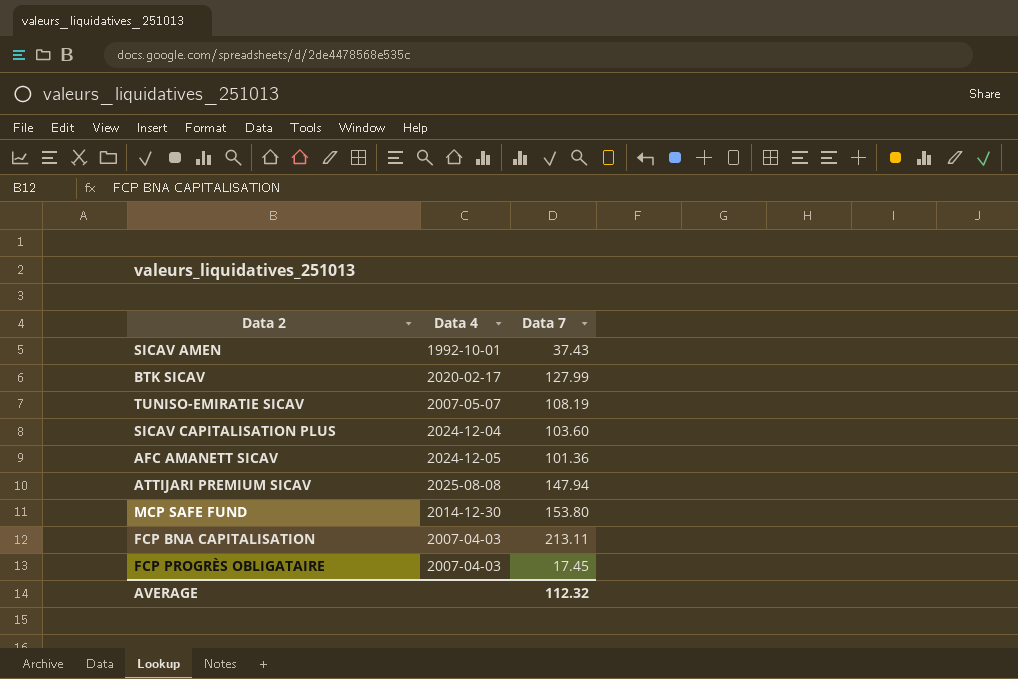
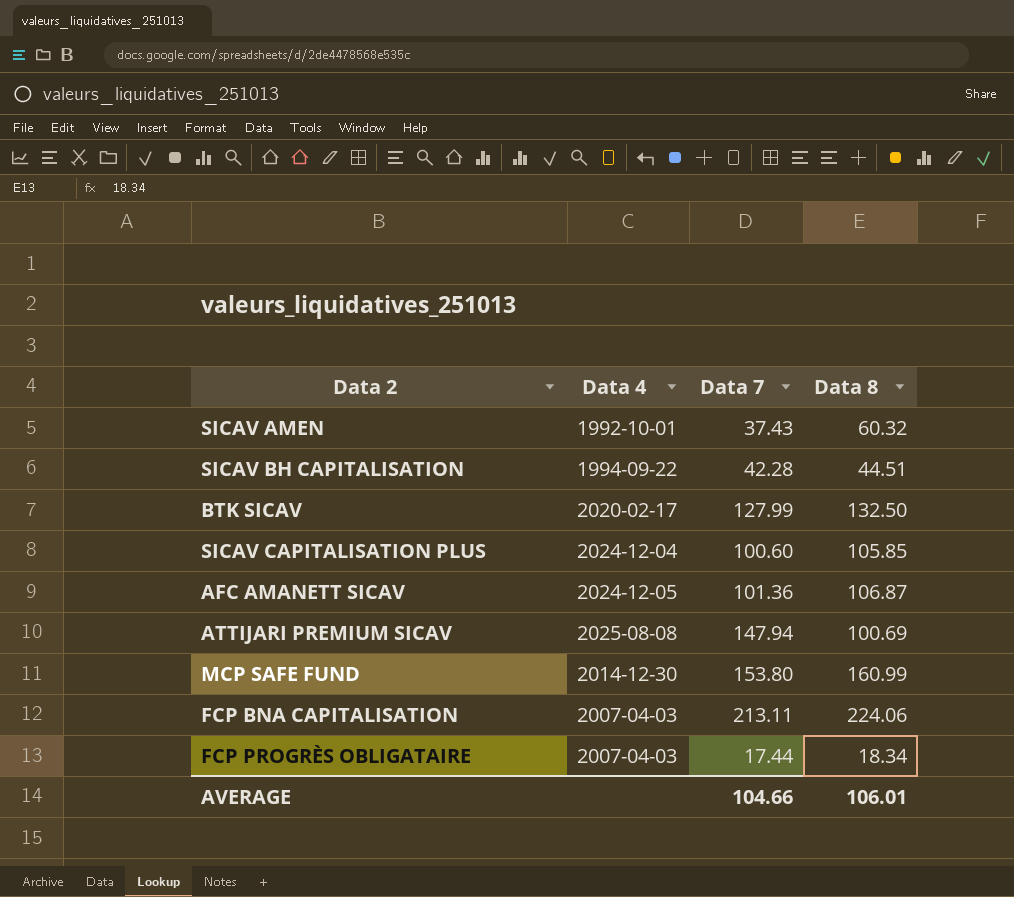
column Data 8 | position: none -> 4
row TUNISO-EMIRATIE SICAV: 2007-05-07 | 108.19 -> none
row SICAV BH CAPITALISATION: none -> 1994-09-22 | 42.28 | 44.51
SICAV CAPITALISATION PLUS | Data 7: 103.60 -> 100.60
FCP PROGRÈS OBLIGATAIRE | Data 7: 17.45 -> 17.44
AVERAGE | Data 7: 112.32 -> 104.66

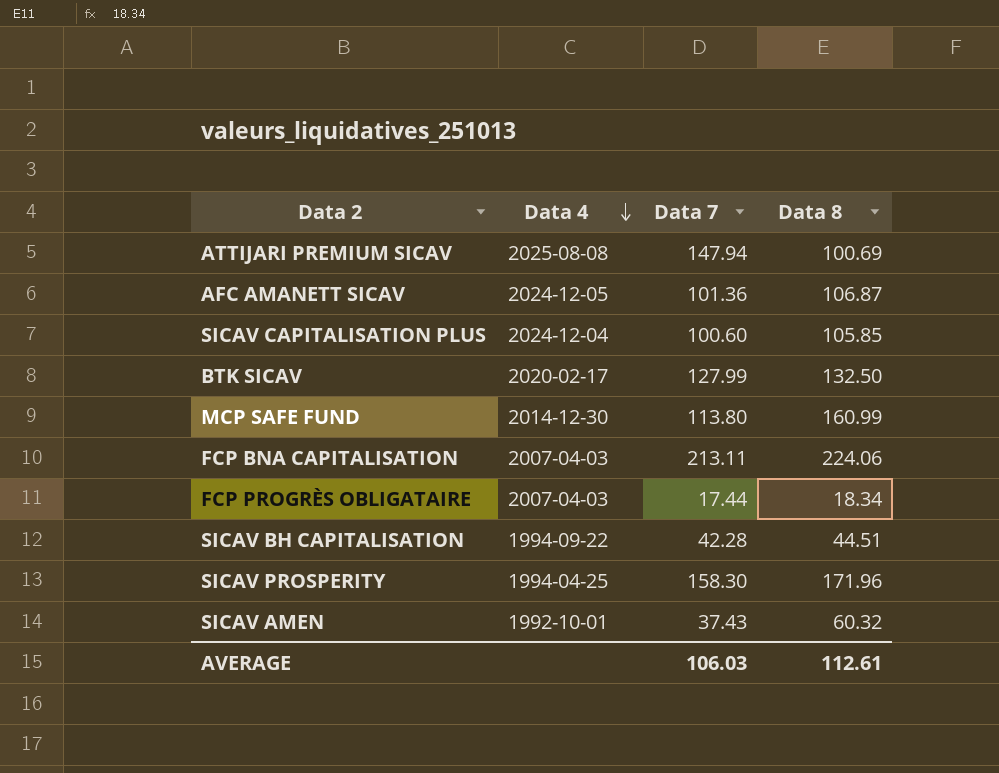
row order: none -> Data 4 descending
MCP SAFE FUND | Data 7: 153.80 -> 113.80
row SICAV PROSPERITY: none -> 1994-04-25 | 158.30 | 171.96
AVERAGE | Data 7: 104.66 -> 106.03
AVERAGE | Data 8: 106.01 -> 112.61

